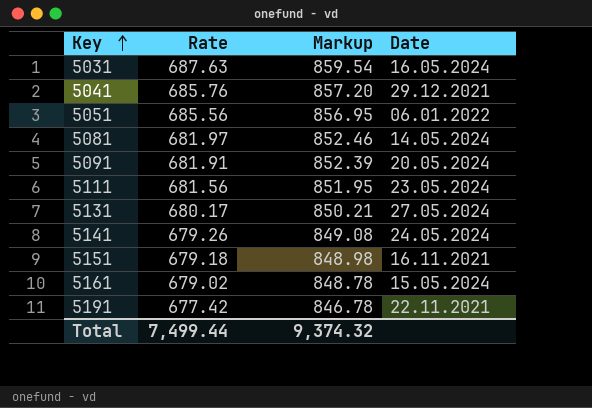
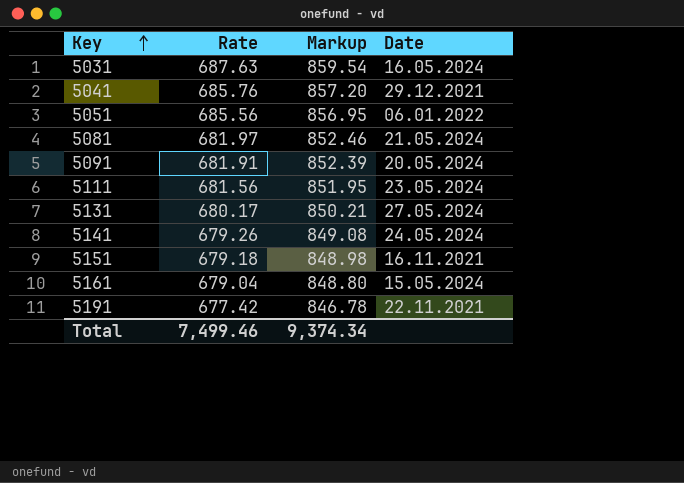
5081 | Date: 14.05.2024 -> 21.05.2024
5161 | Rate: 679.02 -> 679.04
5161 | Markup: 848.78 -> 848.80
Total | Rate: 7,499.44 -> 7,499.46
Total | Markup: 9,374.32 -> 9,374.34

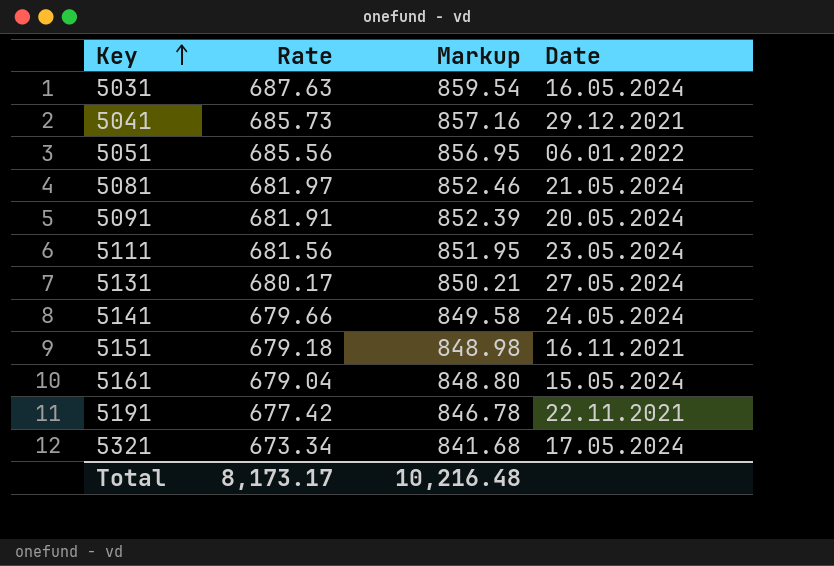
5041 | Rate: 685.76 -> 685.73
5041 | Markup: 857.20 -> 857.16
5141 | Rate: 679.26 -> 679.66
5141 | Markup: 849.08 -> 849.58
row 5321: none -> 673.34 | 841.68 | 17.05.2024
Total | Rate: 7,499.46 -> 8,173.17
Total | Markup: 9,374.34 -> 10,216.48

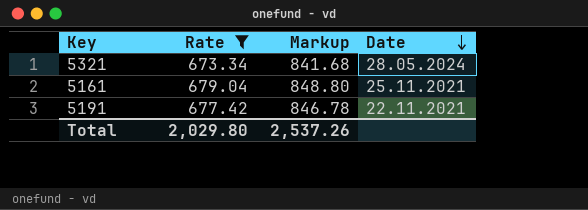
filter: none -> Rate <= 679.04
row order: Key ascending -> Date descending
5321 | Date: 17.05.2024 -> 28.05.2024
5161 | Date: 15.05.2024 -> 25.11.2021
Total | Rate: 8,173.17 -> 2,029.80
Total | Markup: 10,216.48 -> 2,537.26

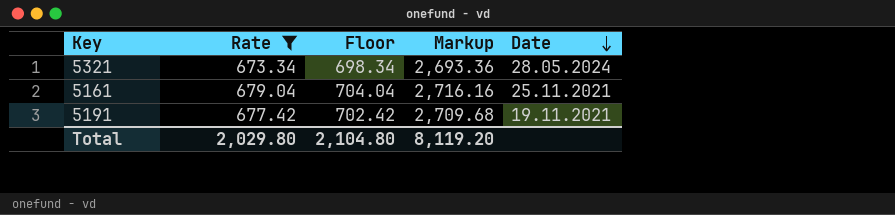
column Floor | formula: none -> [Rate] + 25
column Markup | formula: [Rate] * 1.25 -> [Rate] * 4
5191 | Date: 22.11.2021 -> 19.11.2021
Total | Markup: 2,537.26 -> 8,119.20

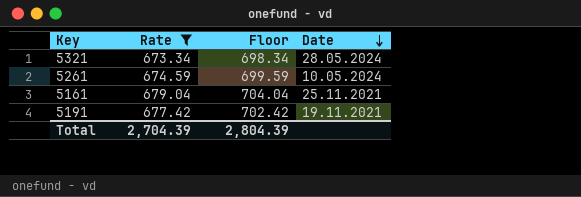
column Markup | formula: [Rate] * 4 -> none
row 5261: none -> 674.59 | 699.59 | 10.05.2024
Total | Rate: 2,029.80 -> 2,704.39
Total | Floor: 2,104.80 -> 2,804.39

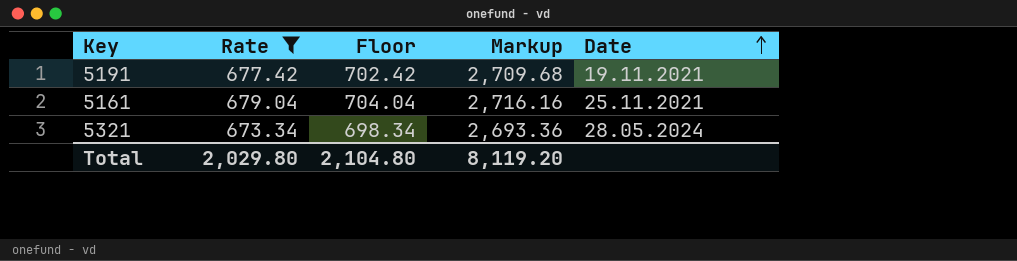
row order: Date descending -> Date ascending
column Markup | formula: none -> [Rate] * 4
row 5261: 674.59 | 699.59 | 10.05.2024 -> none
Total | Rate: 2,704.39 -> 2,029.80
Total | Floor: 2,804.39 -> 2,104.80

